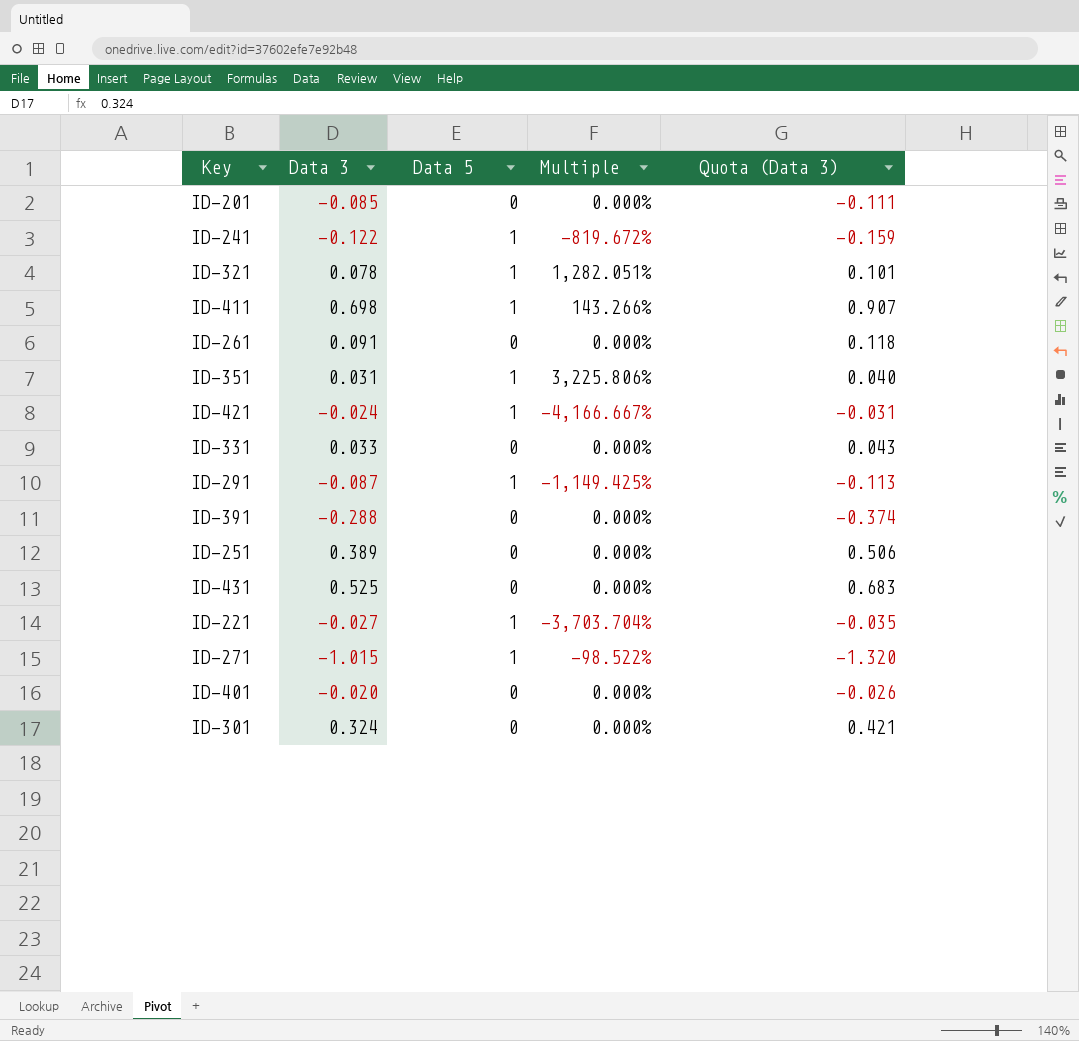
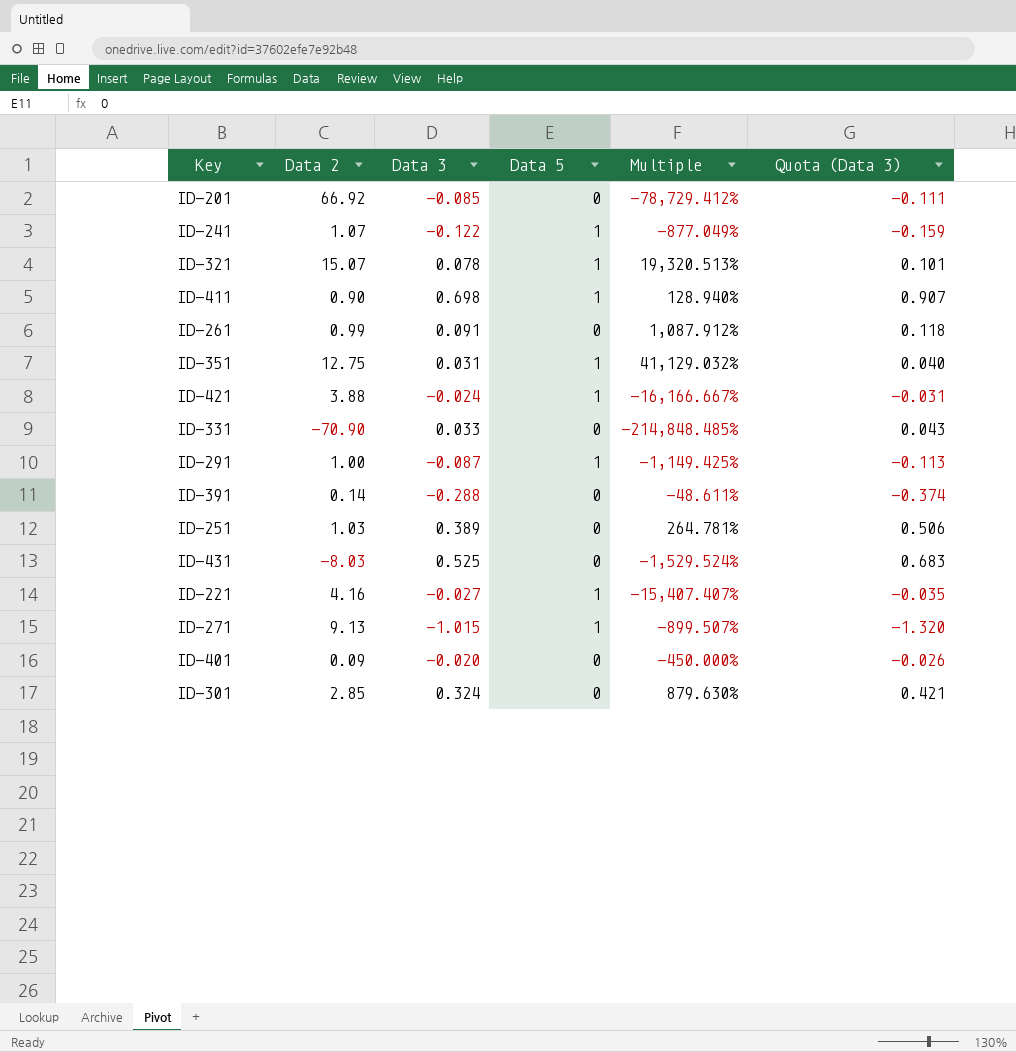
column Data 2 | position: none -> 2
column Multiple | formula: [Data 5] / [Data 3] -> [Data 2] / [Data 3]

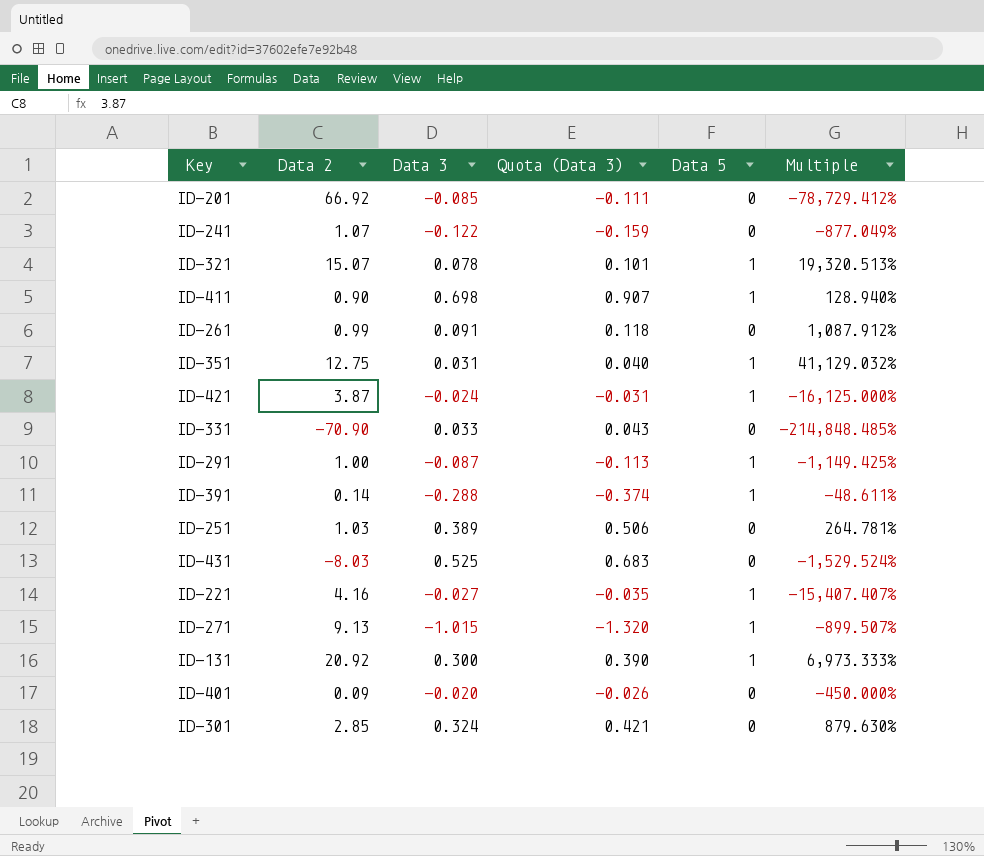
column Quota (Data 3) | position: 6 -> 4
ID-241 | Data 5: 1 -> 0
ID-421 | Data 2: 3.88 -> 3.87
ID-421 | Multiple: -16,166.667% -> -16,125.000%
ID-391 | Data 5: 0 -> 1
row ID-131: none -> 20.92 | 0.300 | 0.390 | 1 | 6,973.333%

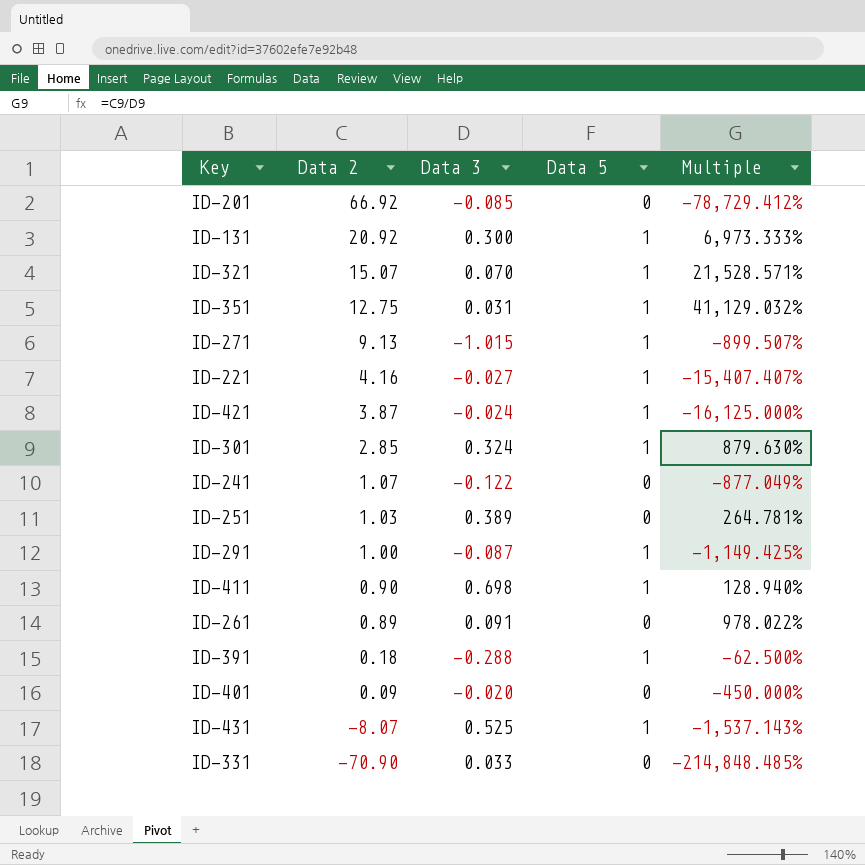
row order: none -> Data 2 descending
column Quota (Data 3) | formula: [Data 3] * 1.3 -> none
ID-321 | Data 3: 0.078 -> 0.070
ID-321 | Multiple: 19,320.513% -> 21,528.571%
ID-301 | Data 5: 0 -> 1
ID-261 | Data 2: 0.99 -> 0.89
ID-261 | Multiple: 1,087.912% -> 978.022%
ID-391 | Data 2: 0.14 -> 0.18
ID-391 | Multiple: -48.611% -> -62.500%
ID-431 | Data 2: -8.03 -> -8.07
ID-431 | Data 5: 0 -> 1
ID-431 | Multiple: -1,529.524% -> -1,537.143%

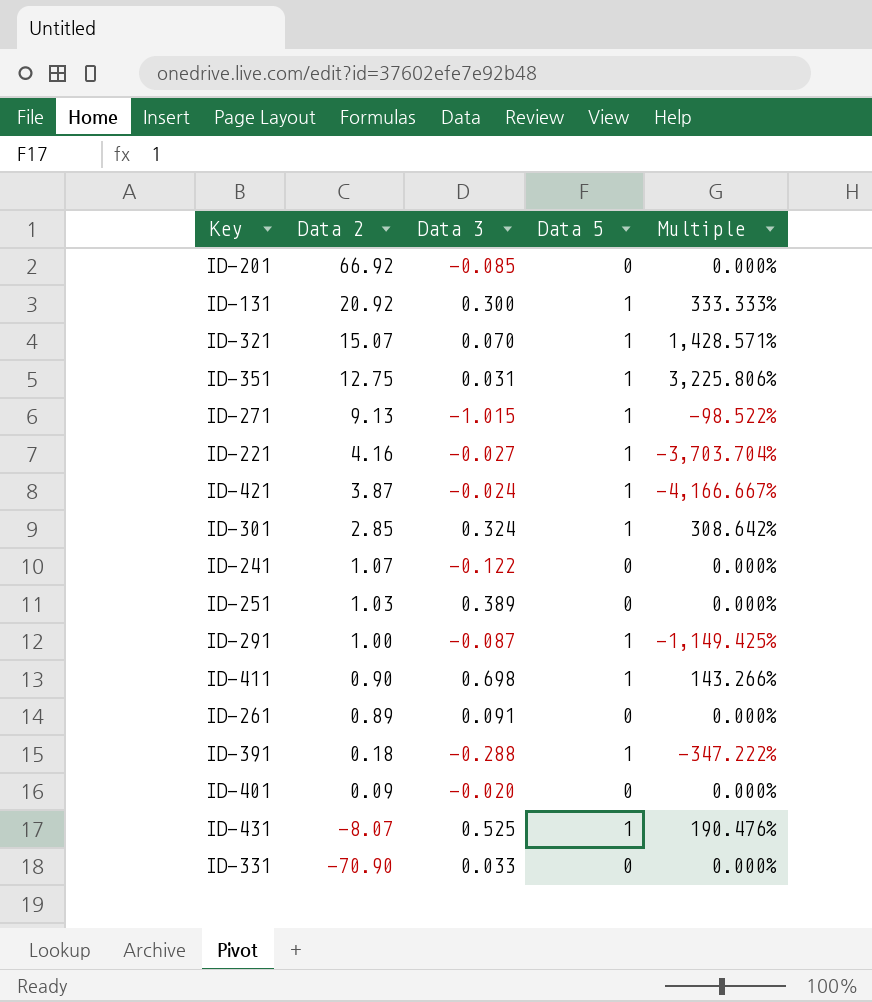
column Multiple | formula: [Data 2] / [Data 3] -> [Data 5] / [Data 3]

